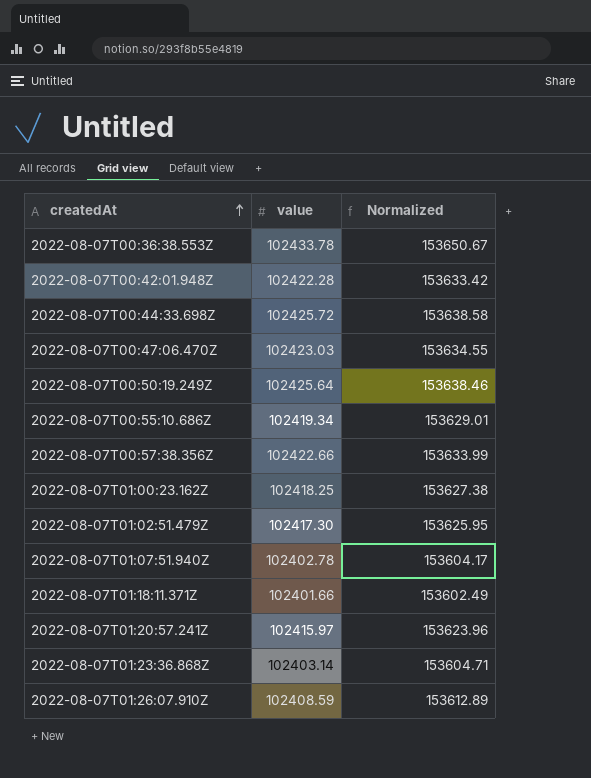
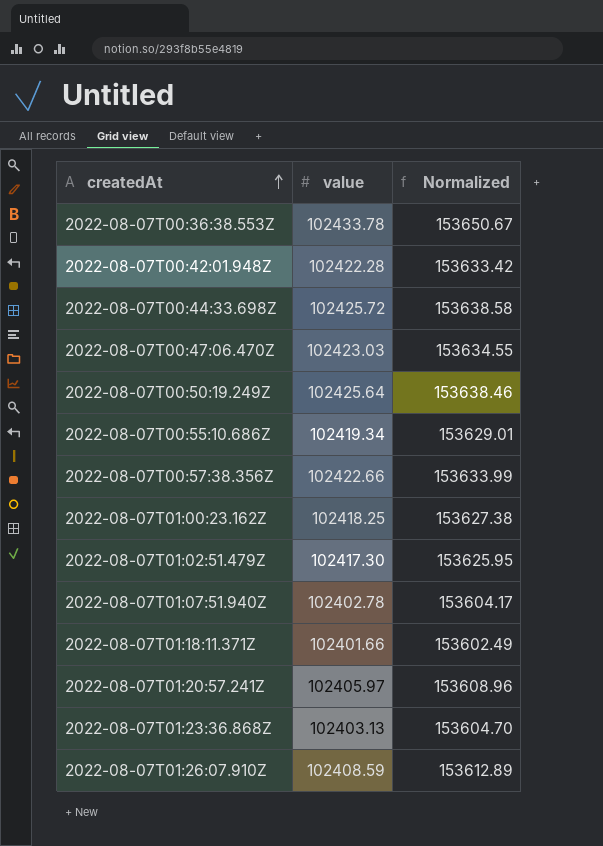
2022-08-07T01:20:57.241Z | value: 102415.97 -> 102405.97
2022-08-07T01:20:57.241Z | Normalized: 153623.96 -> 153608.96
2022-08-07T01:23:36.868Z | value: 102403.14 -> 102403.13
2022-08-07T01:23:36.868Z | Normalized: 153604.71 -> 153604.70

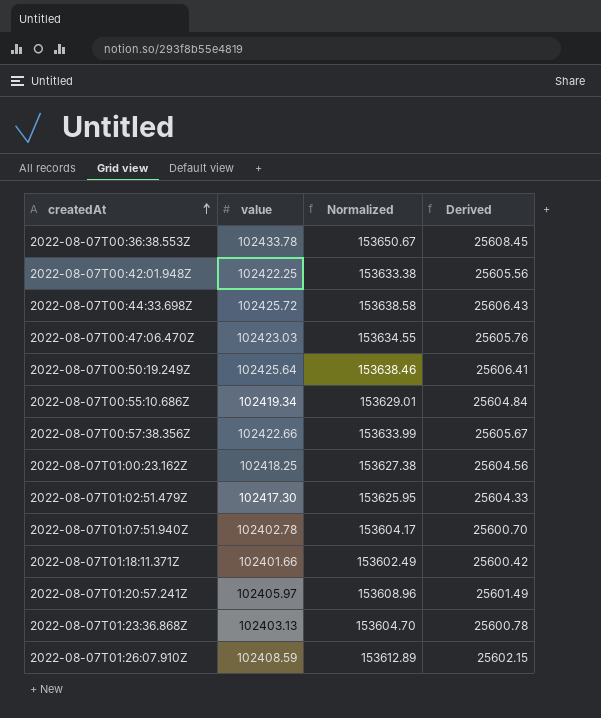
column Derived | formula: none -> [value] * 0.25
2022-08-07T00:42:01.948Z | value: 102422.28 -> 102422.25
2022-08-07T00:42:01.948Z | Normalized: 153633.42 -> 153633.38

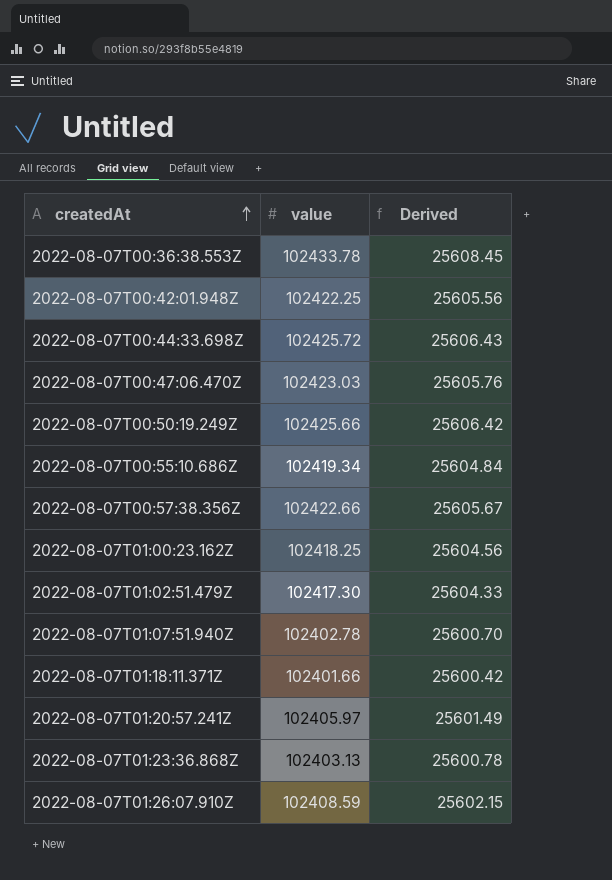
column Normalized | formula: [value] * 1.5 -> none
2022-08-07T00:50:19.249Z | value: 102425.64 -> 102425.66
2022-08-07T00:50:19.249Z | Derived: 25606.41 -> 25606.42

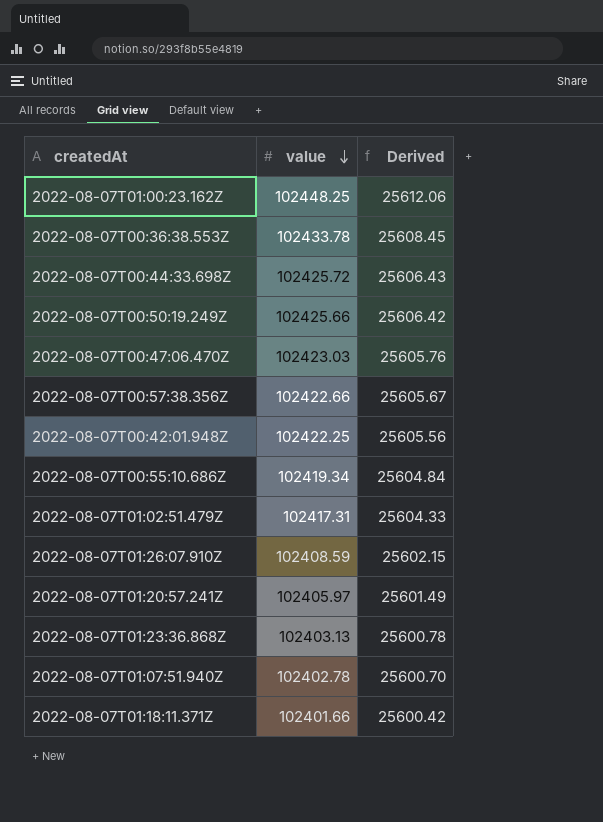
row order: createdAt ascending -> value descending
2022-08-07T01:00:23.162Z | value: 102418.25 -> 102448.25
2022-08-07T01:00:23.162Z | Derived: 25604.56 -> 25612.06
2022-08-07T01:02:51.479Z | value: 102417.30 -> 102417.31

